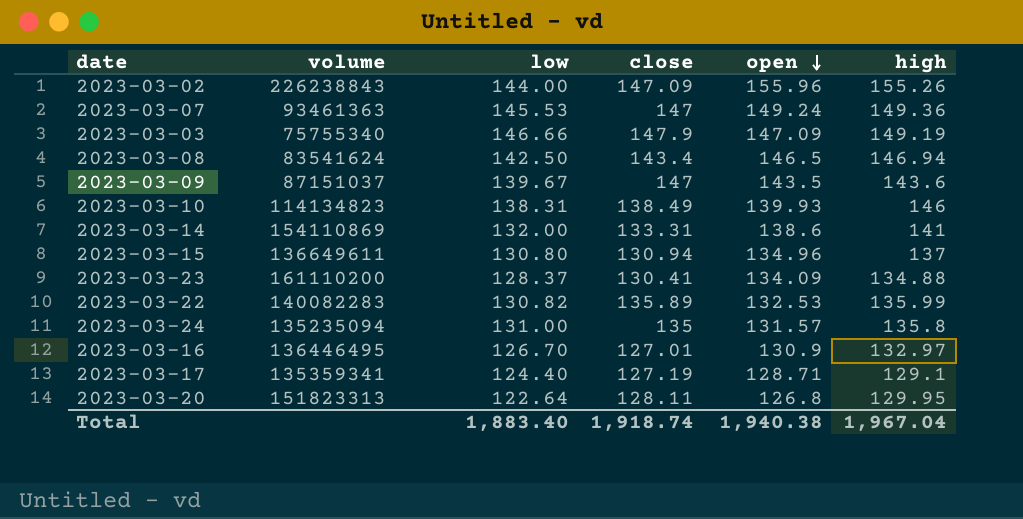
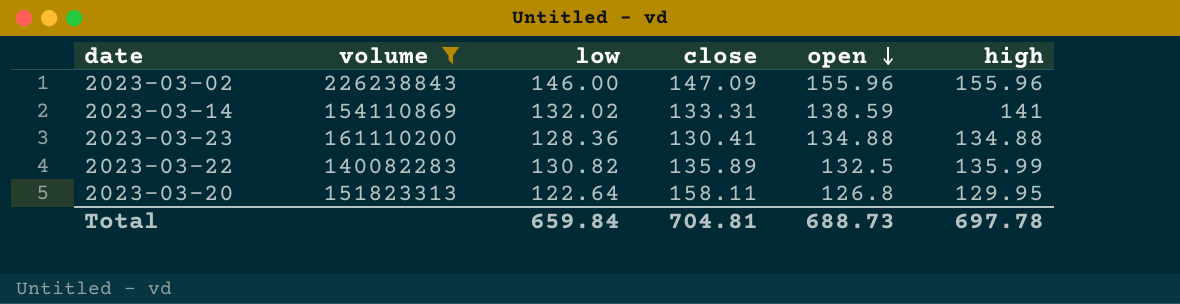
filter: none -> volume >= 140082283
2023-03-02 | low: 144.00 -> 146.00
2023-03-02 | high: 155.26 -> 155.96
2023-03-14 | low: 132.00 -> 132.02
2023-03-14 | open: 138.6 -> 138.59
2023-03-23 | low: 128.37 -> 128.36
2023-03-23 | open: 134.09 -> 134.88
2023-03-22 | open: 132.53 -> 132.5
2023-03-20 | close: 128.11 -> 158.11
Total | low: 1,883.40 -> 659.84
Total | close: 1,918.74 -> 704.81
Total | open: 1,940.38 -> 688.73
Total | high: 1,967.04 -> 697.78

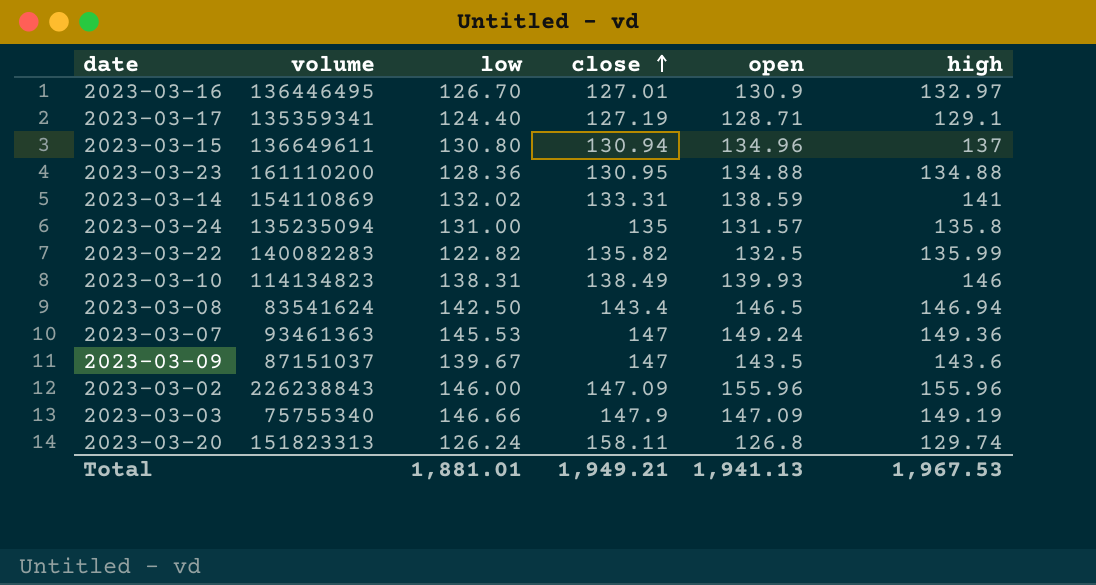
filter: volume >= 140082283 -> none
row order: open descending -> close ascending
2023-03-23 | close: 130.41 -> 130.95
2023-03-22 | low: 130.82 -> 122.82
2023-03-22 | close: 135.89 -> 135.82
2023-03-20 | low: 122.64 -> 126.24
2023-03-20 | high: 129.95 -> 129.74
Total | low: 659.84 -> 1,881.01
Total | close: 704.81 -> 1,949.21
Total | open: 688.73 -> 1,941.13
Total | high: 697.78 -> 1,967.53

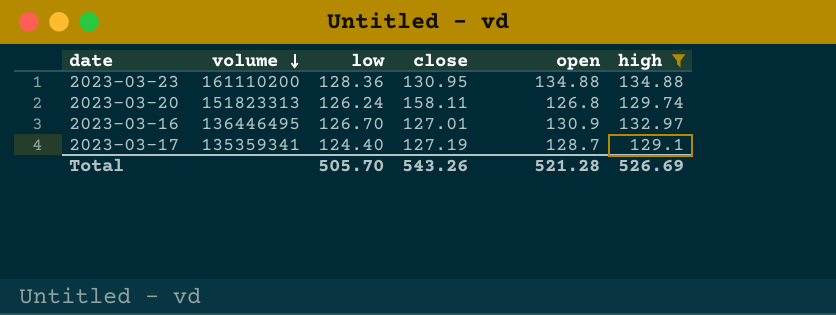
filter: none -> high <= 134.88
row order: close ascending -> volume descending
2023-03-17 | open: 128.71 -> 128.7
Total | low: 1,881.01 -> 505.70
Total | close: 1,949.21 -> 543.26
Total | open: 1,941.13 -> 521.28
Total | high: 1,967.53 -> 526.69

